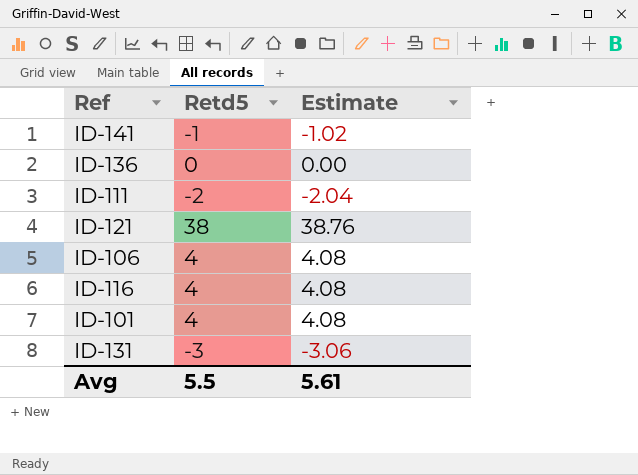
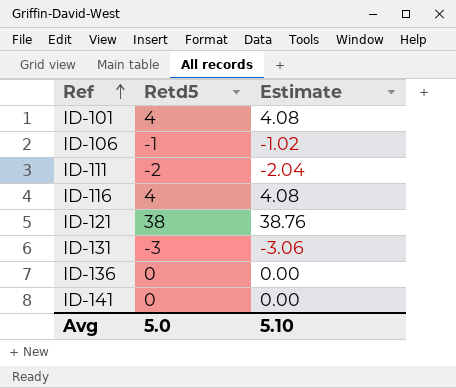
row order: none -> Ref ascending
ID-106 | Retd5: 4 -> -1
ID-106 | Estimate: 4.08 -> -1.02
ID-141 | Retd5: -1 -> 0
ID-141 | Estimate: -1.02 -> 0.00
Avg | Retd5: 5.5 -> 5.0
Avg | Estimate: 5.61 -> 5.10

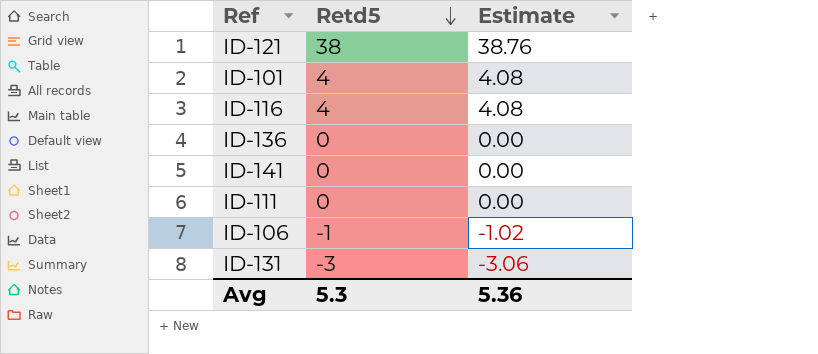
row order: Ref ascending -> Retd5 descending
ID-111 | Retd5: -2 -> 0
ID-111 | Estimate: -2.04 -> 0.00
Avg | Retd5: 5.0 -> 5.3
Avg | Estimate: 5.10 -> 5.36

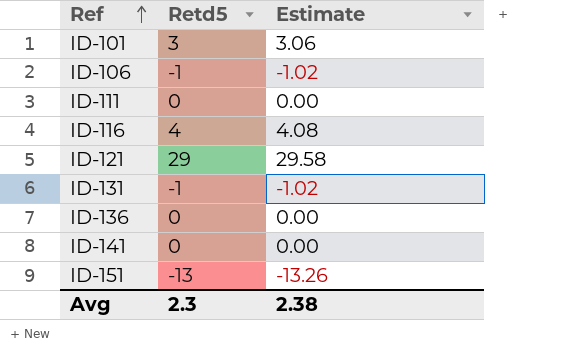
row order: Retd5 descending -> Ref ascending
ID-101 | Retd5: 4 -> 3
ID-101 | Estimate: 4.08 -> 3.06
ID-121 | Retd5: 38 -> 29
ID-121 | Estimate: 38.76 -> 29.58
ID-131 | Retd5: -3 -> -1
ID-131 | Estimate: -3.06 -> -1.02
row ID-151: none -> -13 | -13.26
Avg | Retd5: 5.3 -> 2.3
Avg | Estimate: 5.36 -> 2.38

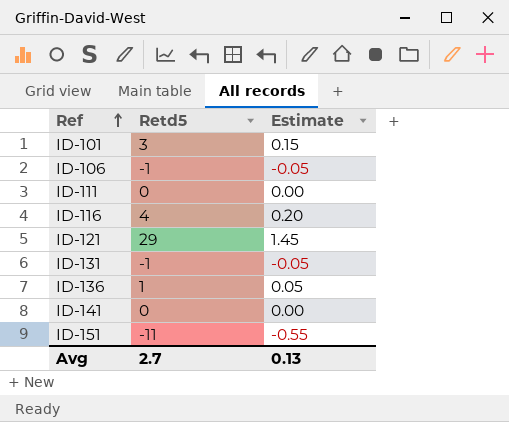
column Estimate | formula: [Retd5] * 1.02 -> [Retd5] * 0.05
ID-136 | Retd5: 0 -> 1
ID-151 | Retd5: -13 -> -11
Avg | Retd5: 2.3 -> 2.7
Avg | Estimate: 2.38 -> 0.13

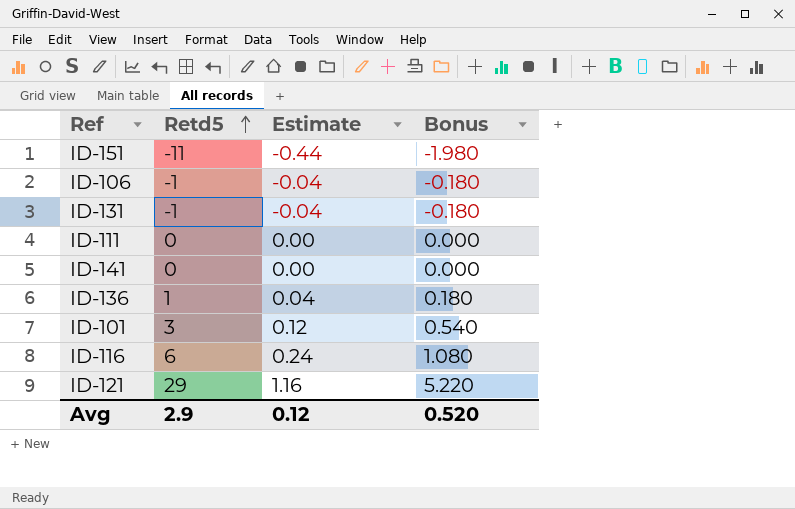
row order: Ref ascending -> Retd5 ascending
column Estimate | formula: [Retd5] * 0.05 -> [Retd5] * 0.04
column Bonus | formula: none -> [Retd5] * 0.18
ID-116 | Retd5: 4 -> 6
Avg | Retd5: 2.7 -> 2.9
Avg | Estimate: 0.13 -> 0.12

